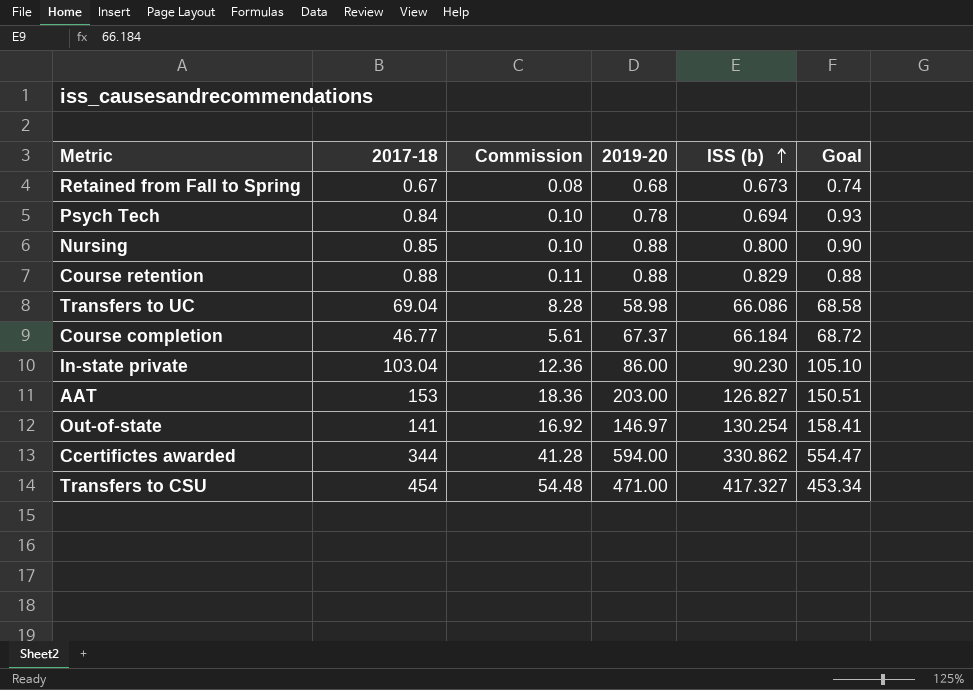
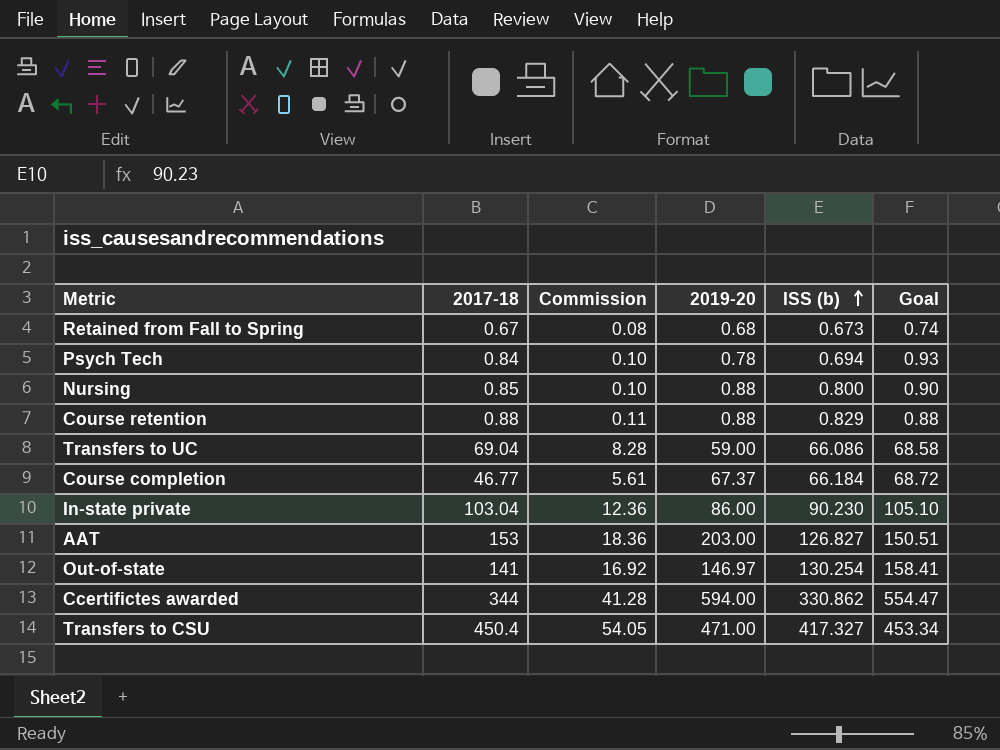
Transfers to UC | 2019-20: 58.98 -> 59.00
Transfers to CSU | 2017-18: 454 -> 450.4
Transfers to CSU | Commission: 54.48 -> 54.05

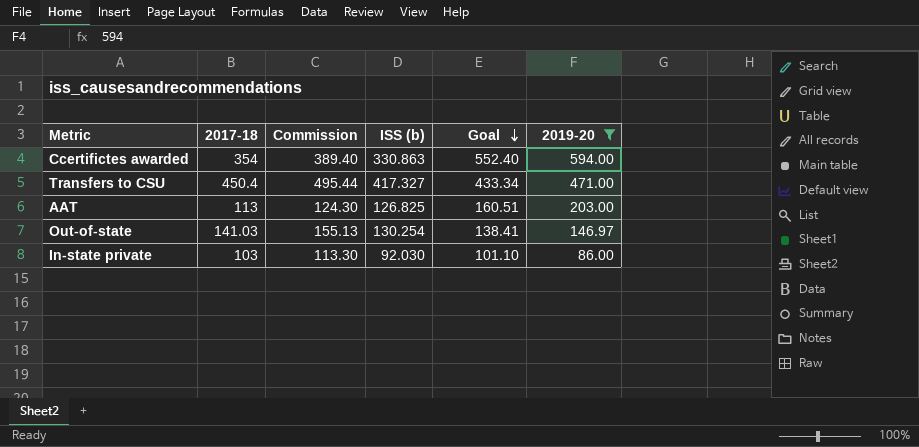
filter: none -> 2019-20 >= 86.00
row order: ISS (b) ascending -> Goal descending
column Commission | formula: [2017-18] * 0.12 -> [2017-18] * 1.1
column 2019-20 | position: 4 -> 6
Ccertifictes awarded | 2017-18: 344 -> 354
Ccertifictes awarded | ISS (b): 330.862 -> 330.863
Ccertifictes awarded | Goal: 554.47 -> 552.40
Transfers to CSU | Goal: 453.34 -> 433.34
AAT | 2017-18: 153 -> 113
AAT | ISS (b): 126.827 -> 126.825
AAT | Goal: 150.51 -> 160.51
Out-of-state | 2017-18: 141 -> 141.03
Out-of-state | Goal: 158.41 -> 138.41
In-state private | 2017-18: 103.04 -> 103
In-state private | ISS (b): 90.230 -> 92.030
In-state private | Goal: 105.10 -> 101.10

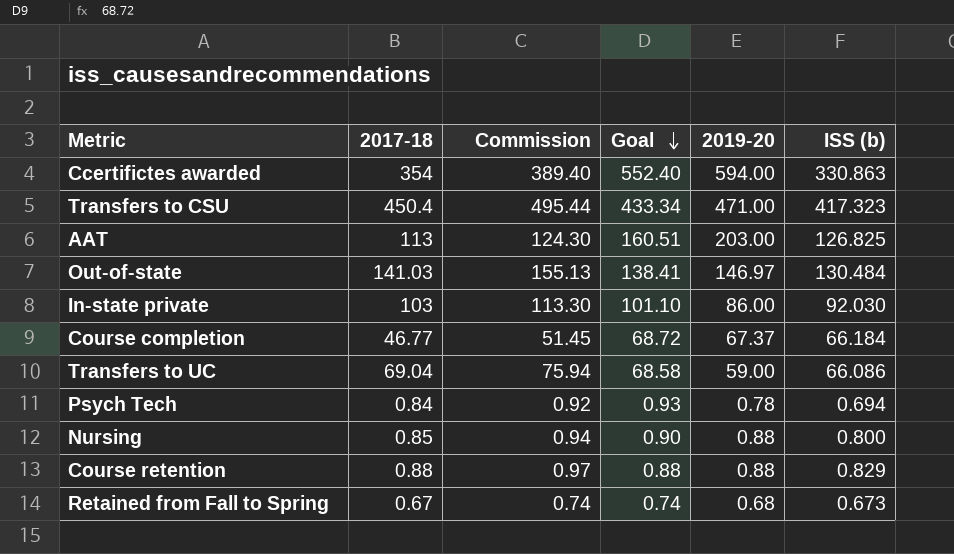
filter: 2019-20 >= 86.00 -> none
column ISS (b) | position: 4 -> 6
Transfers to CSU | ISS (b): 417.327 -> 417.323
Out-of-state | ISS (b): 130.254 -> 130.484

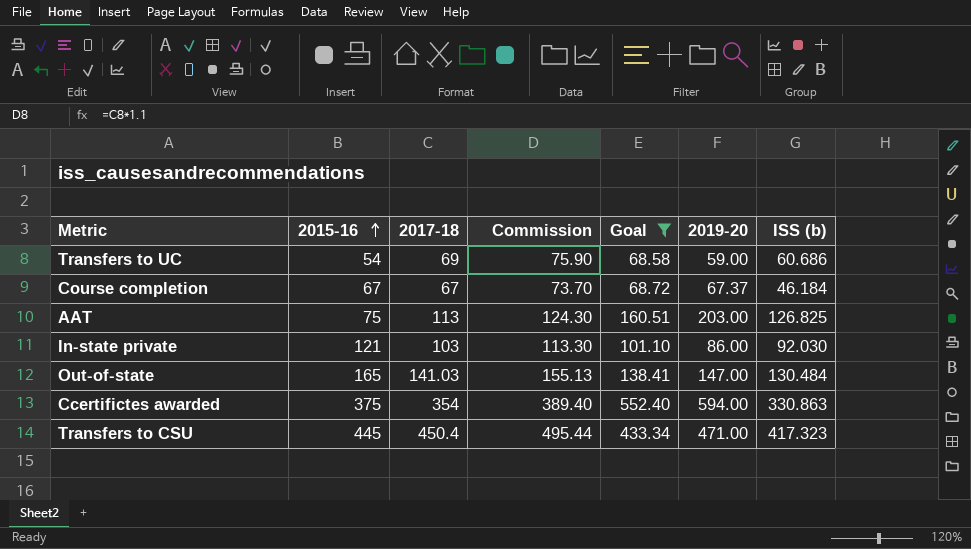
filter: none -> Goal >= 68.58
row order: Goal descending -> 2015-16 ascending
column 2015-16 | position: none -> 2
Transfers to UC | 2017-18: 69.04 -> 69
Transfers to UC | Commission: 75.94 -> 75.90
Transfers to UC | ISS (b): 66.086 -> 60.686
Course completion | 2017-18: 46.77 -> 67
Course completion | Commission: 51.45 -> 73.70
Course completion | ISS (b): 66.184 -> 46.184
Out-of-state | 2019-20: 146.97 -> 147.00

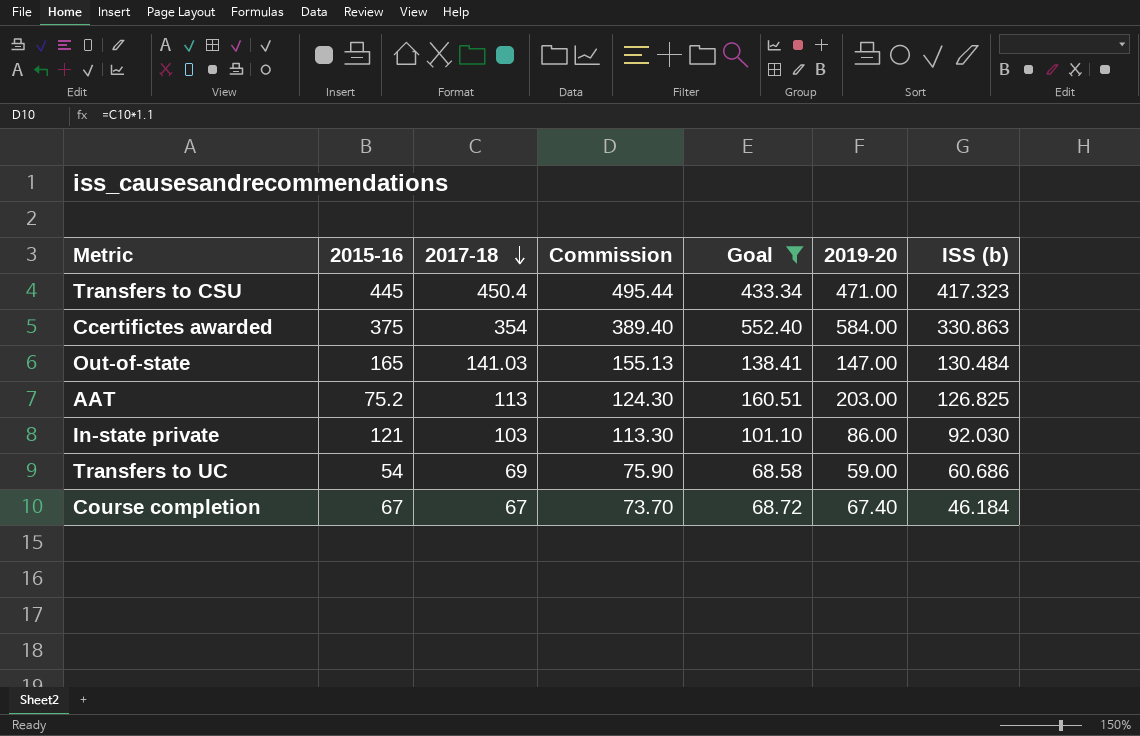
row order: 2015-16 ascending -> 2017-18 descending
Ccertifictes awarded | 2019-20: 594.00 -> 584.00
AAT | 2015-16: 75 -> 75.2
Course completion | 2019-20: 67.37 -> 67.40

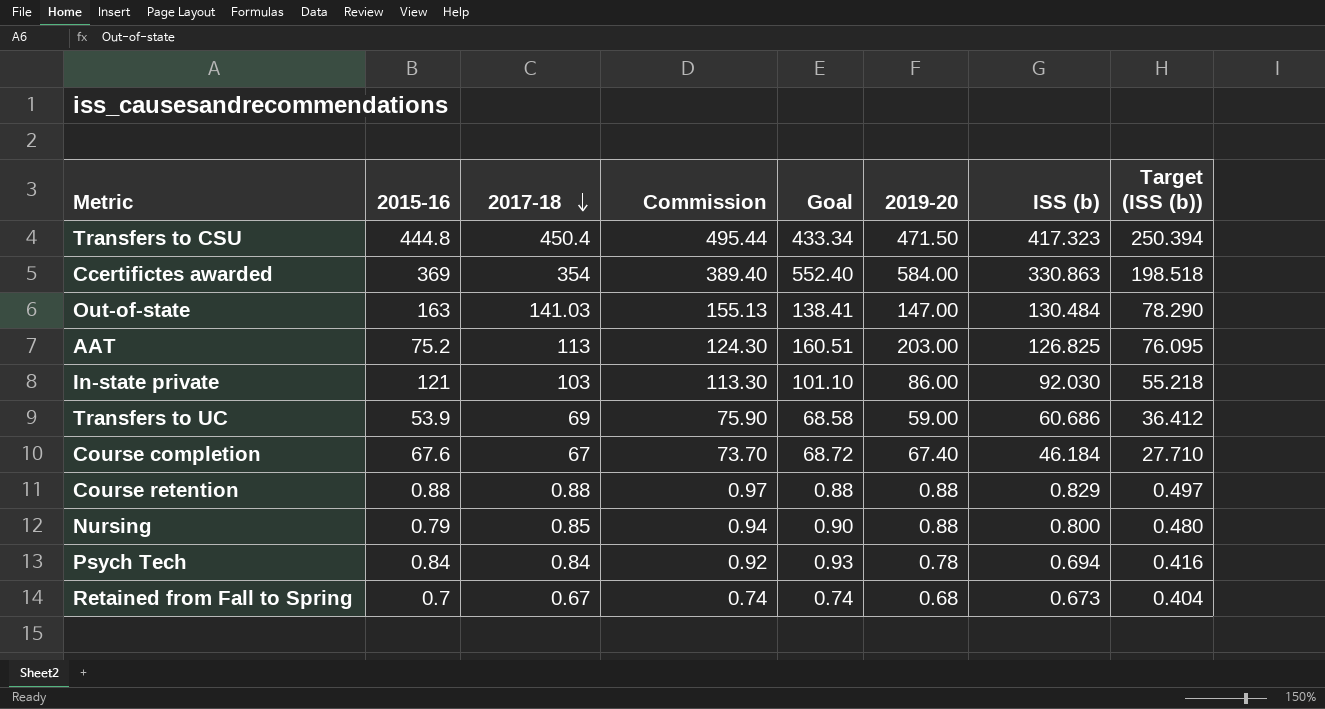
filter: Goal >= 68.58 -> none
column Target (ISS (b)) | formula: none -> [ISS (b)] * 0.6
Transfers to CSU | 2015-16: 445 -> 444.8
Transfers to CSU | 2019-20: 471.00 -> 471.50
Ccertifictes awarded | 2015-16: 375 -> 369
Out-of-state | 2015-16: 165 -> 163
Transfers to UC | 2015-16: 54 -> 53.9
Course completion | 2015-16: 67 -> 67.6

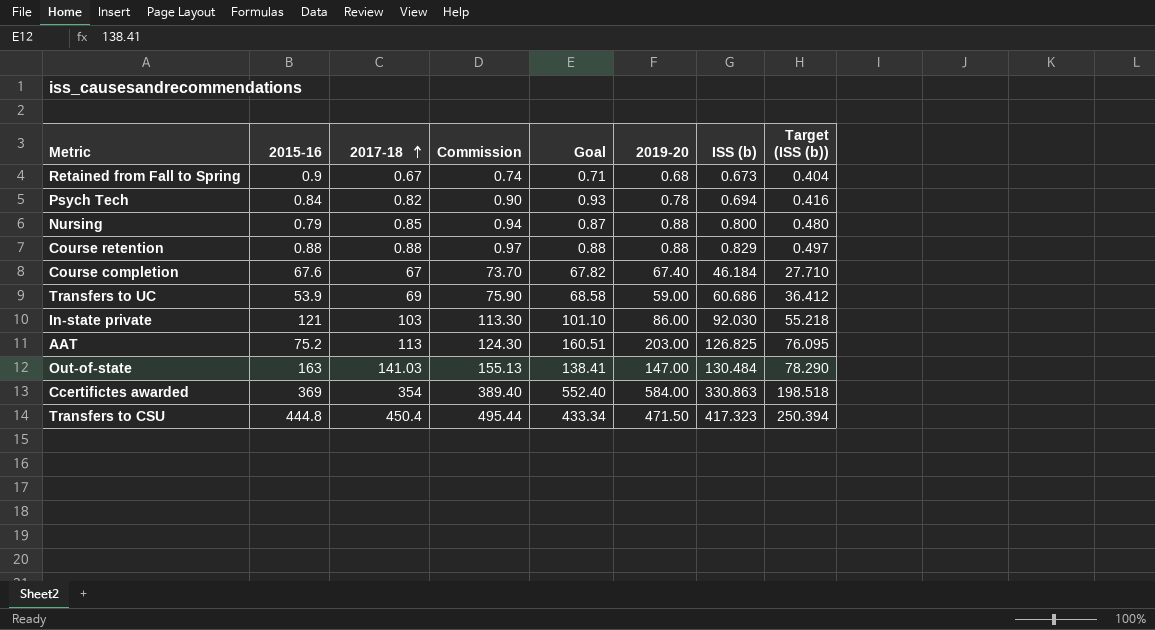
row order: 2017-18 descending -> 2017-18 ascending
Retained from Fall to Spring | 2015-16: 0.7 -> 0.9
Retained from Fall to Spring | Goal: 0.74 -> 0.71
Psych Tech | 2017-18: 0.84 -> 0.82
Psych Tech | Commission: 0.92 -> 0.90
Nursing | Goal: 0.90 -> 0.87
Course completion | Goal: 68.72 -> 67.82

